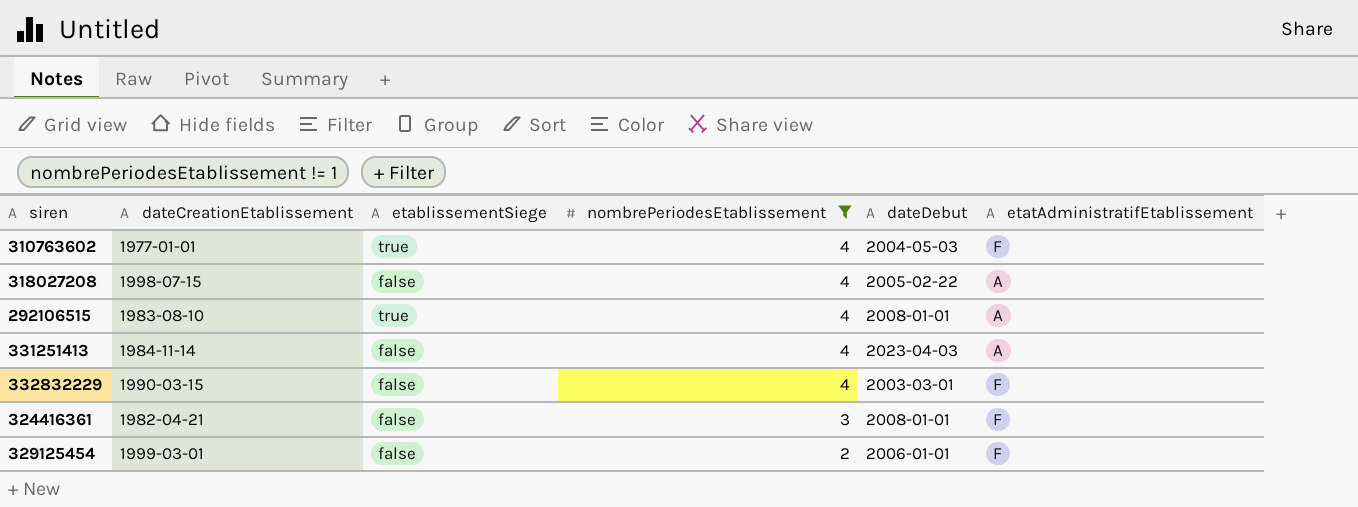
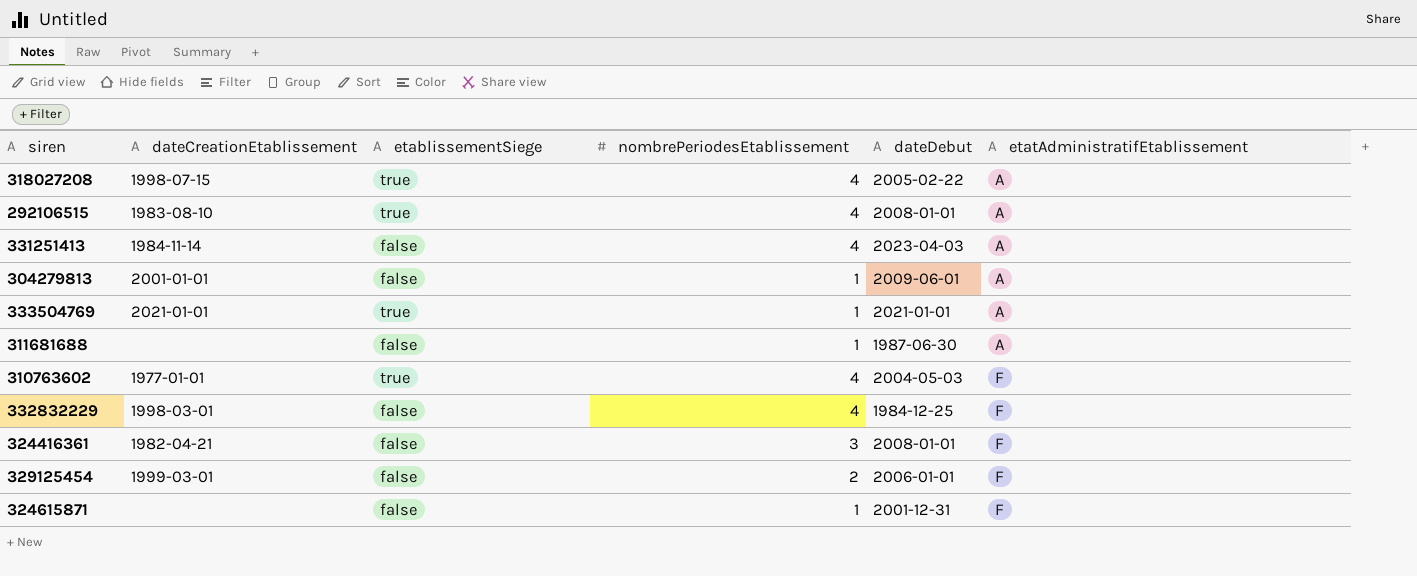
filter: nombrePeriodesEtablissement != 1 -> none
row order: nombrePeriodesEtablissement descending -> etatAdministratifEtablissement ascending
318027208 | etablissementSiege: false -> true
332832229 | dateCreationEtablissement: 1990-03-15 -> 1998-03-01
332832229 | dateDebut: 2003-03-01 -> 1984-12-25

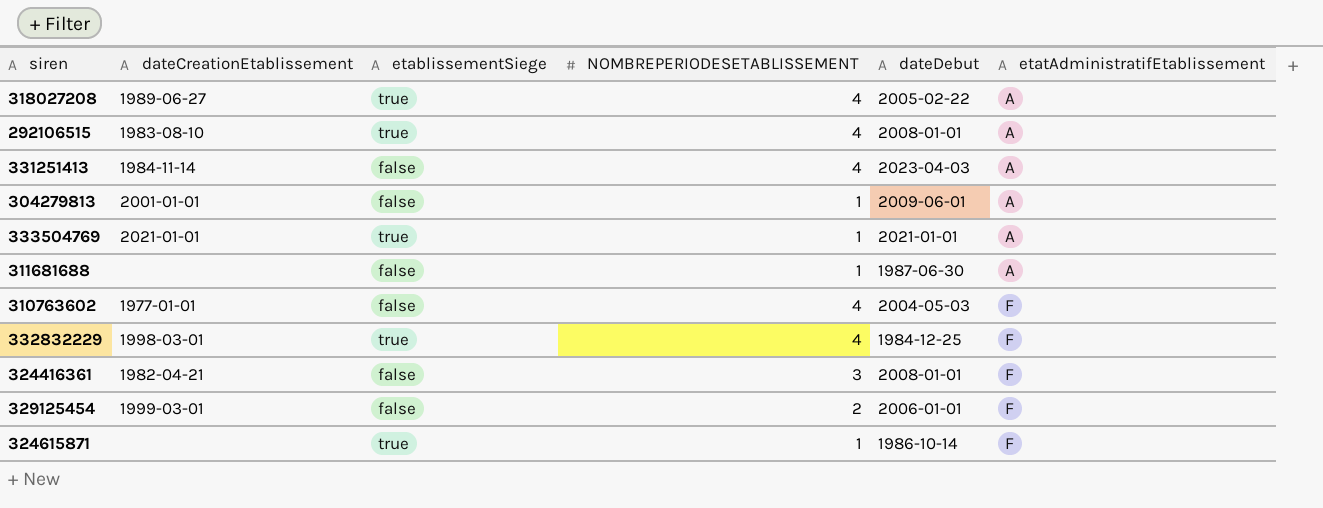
column name: nombrePeriodesEtablissement -> NOMBREPERIODESETABLISSEMENT
318027208 | dateCreationEtablissement: 1998-07-15 -> 1989-06-27
310763602 | etablissementSiege: true -> false
332832229 | etablissementSiege: false -> true
324615871 | etablissementSiege: false -> true
324615871 | dateDebut: 2001-12-31 -> 1986-10-14

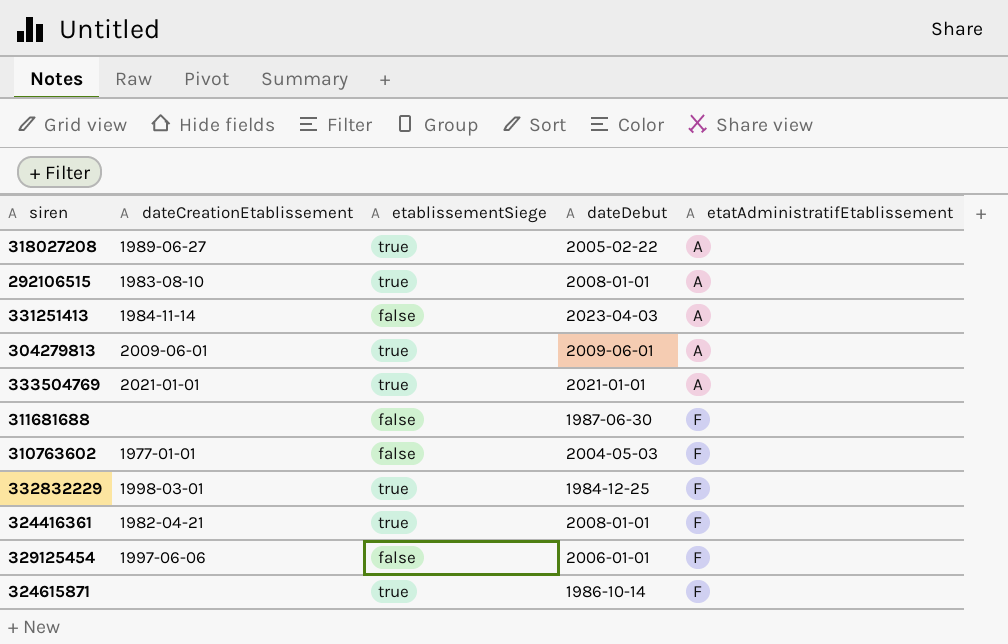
column NOMBREPERIODESETABLISSEMENT | position: 4 -> none
304279813 | dateCreationEtablissement: 2001-01-01 -> 2009-06-01
304279813 | etablissementSiege: false -> true
311681688 | etatAdministratifEtablissement: A -> F
324416361 | etablissementSiege: false -> true
329125454 | dateCreationEtablissement: 1999-03-01 -> 1997-06-06

